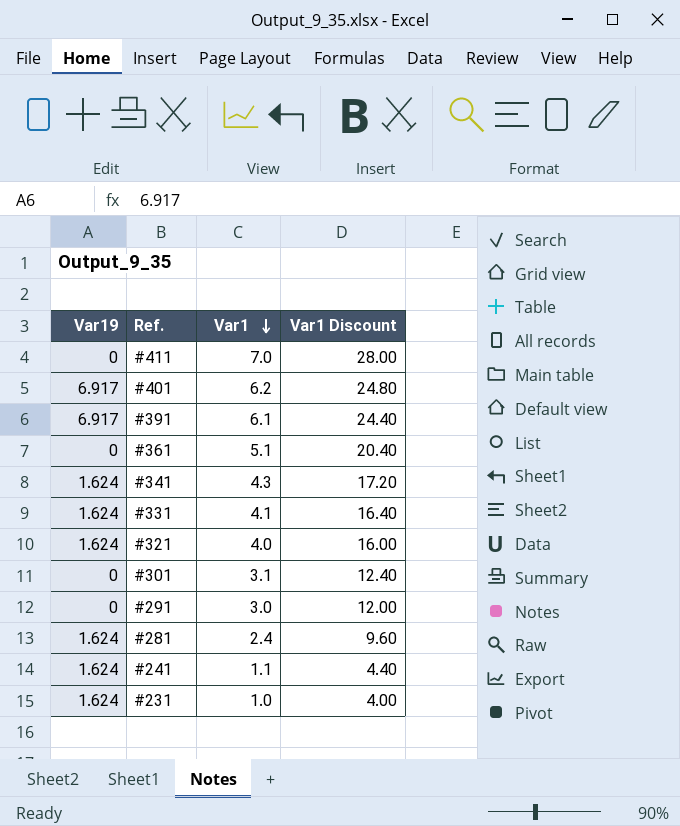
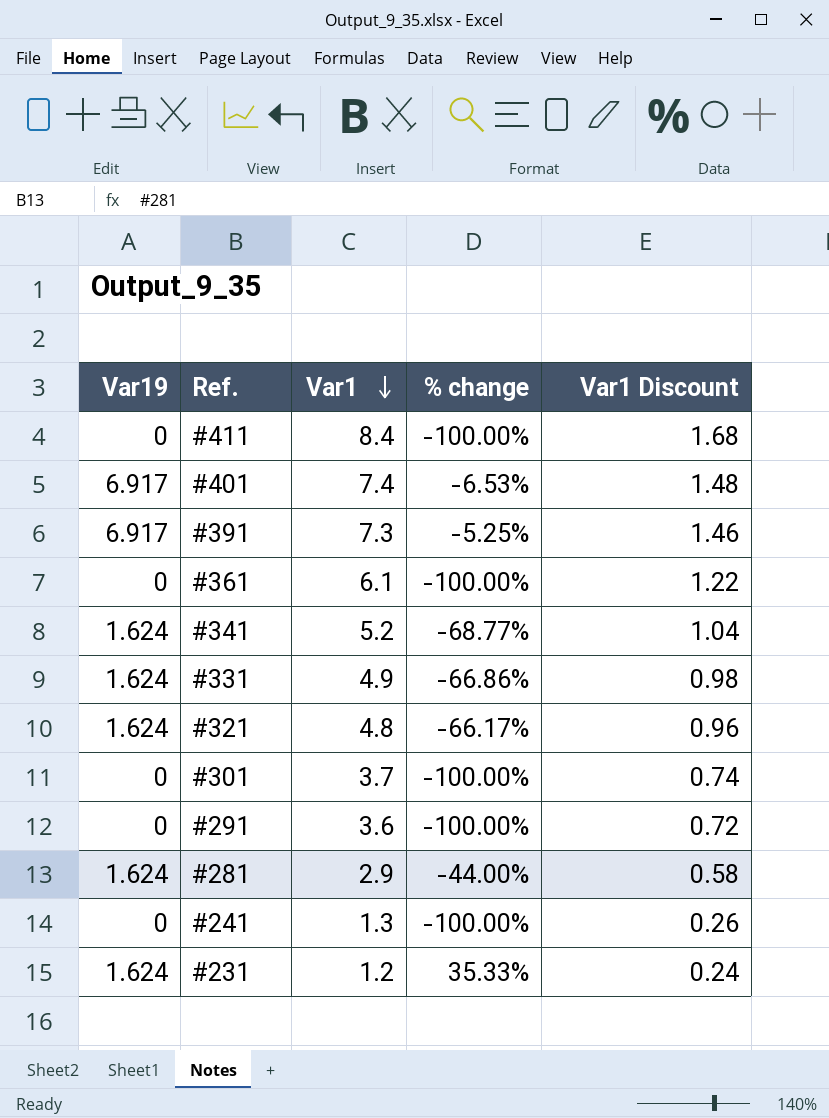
column % change | formula: none -> ([Var19] - [Var1]) / [Var1]
column Var1 Discount | formula: [Var1] * 4 -> [Var1] * 0.2
#411 | Var1: 7.0 -> 8.4
#401 | Var1: 6.2 -> 7.4
#391 | Var1: 6.1 -> 7.3
#361 | Var1: 5.1 -> 6.1
#341 | Var1: 4.3 -> 5.2
#331 | Var1: 4.1 -> 4.9
#321 | Var1: 4.0 -> 4.8
#301 | Var1: 3.1 -> 3.7
#291 | Var1: 3.0 -> 3.6
#281 | Var1: 2.4 -> 2.9
#241 | Var19: 1.624 -> 0
#241 | Var1: 1.1 -> 1.3
#231 | Var1: 1.0 -> 1.2

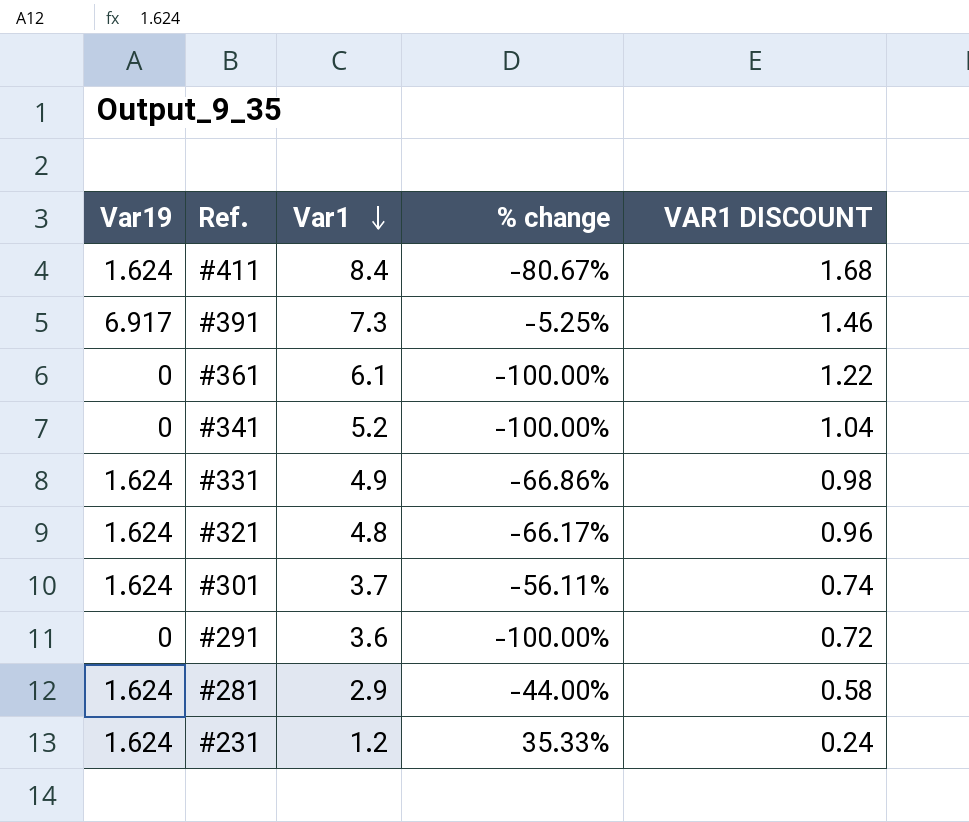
column name: Var1 Discount -> VAR1 DISCOUNT
row #401: 6.917 | 7.4 | -6.53% | 1.48 -> none
row #241: 0 | 1.3 | -100.00% | 0.26 -> none
#411 | Var19: 0 -> 1.624
#411 | % change: -100.00% -> -80.67%
#341 | Var19: 1.624 -> 0
#341 | % change: -68.77% -> -100.00%
#301 | Var19: 0 -> 1.624
#301 | % change: -100.00% -> -56.11%

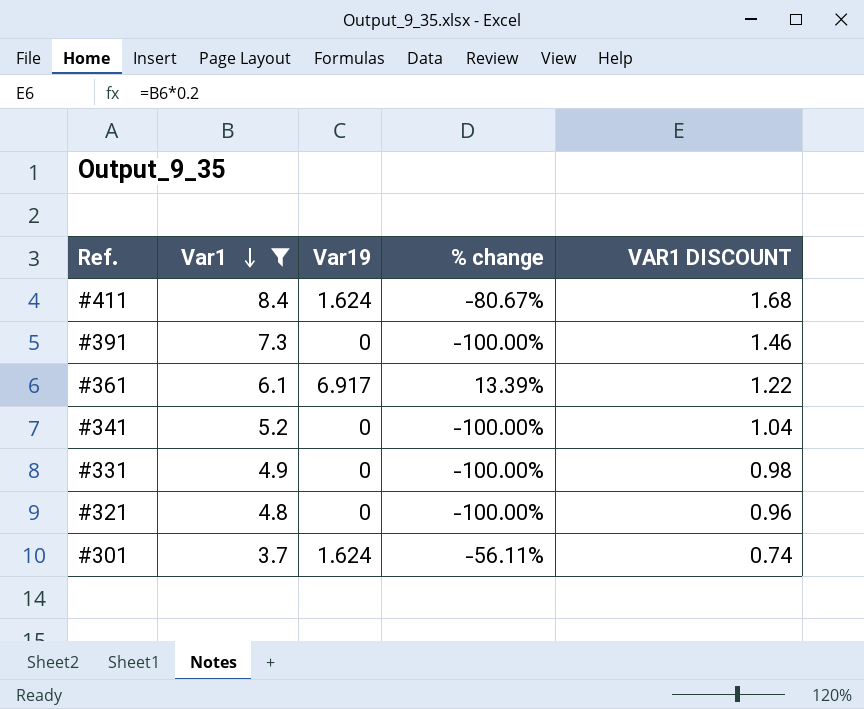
filter: none -> Var1 >= 3.7
column Var19 | position: 1 -> 3
#391 | Var19: 6.917 -> 0
#391 | % change: -5.25% -> -100.00%
#361 | Var19: 0 -> 6.917
#361 | % change: -100.00% -> 13.39%
#331 | Var19: 1.624 -> 0
#331 | % change: -66.86% -> -100.00%
#321 | Var19: 1.624 -> 0
#321 | % change: -66.17% -> -100.00%

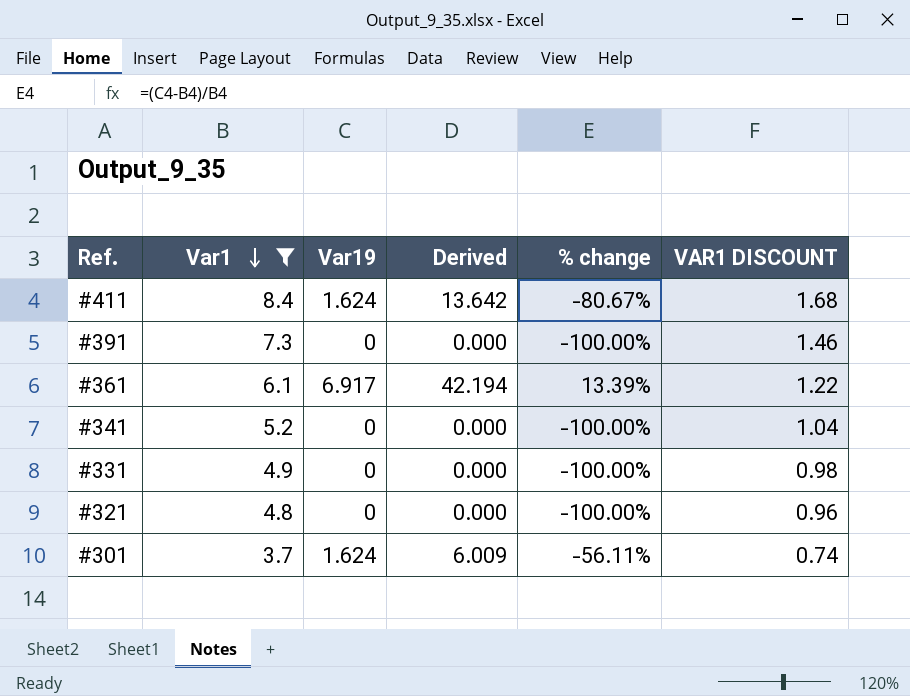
column Derived | formula: none -> [Var1] * [Var19]

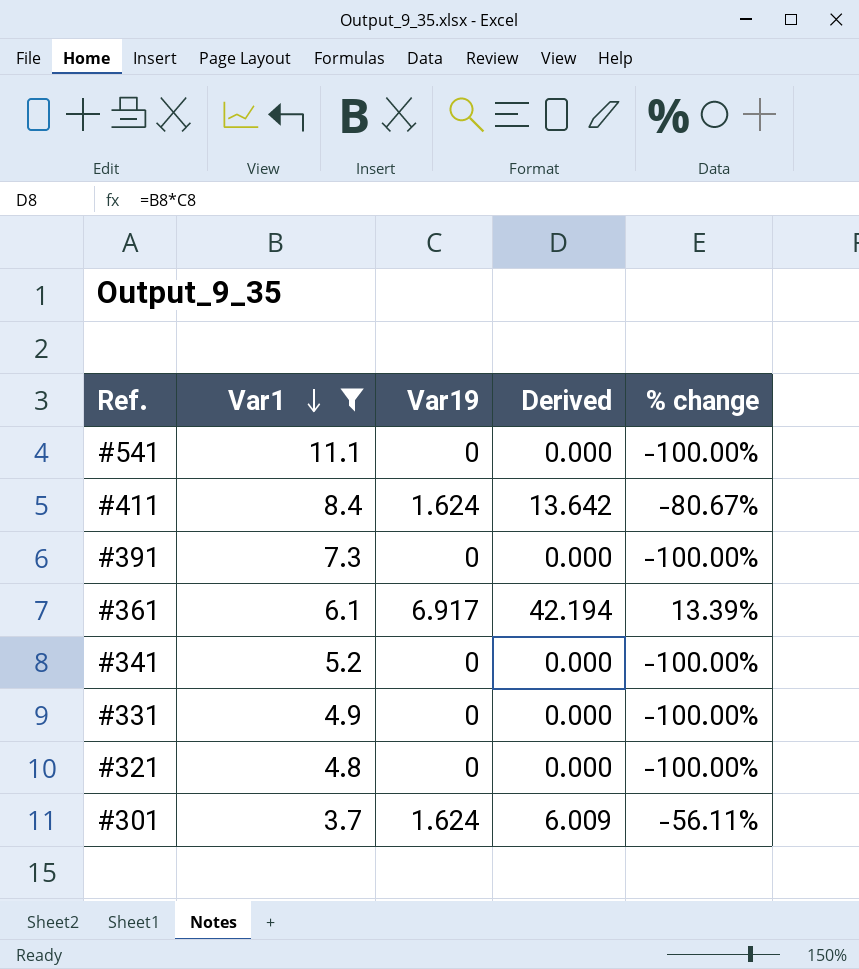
column VAR1 DISCOUNT | formula: [Var1] * 0.2 -> none
row #541: none -> 11.1 | 0 | 0.000 | -100.00%

